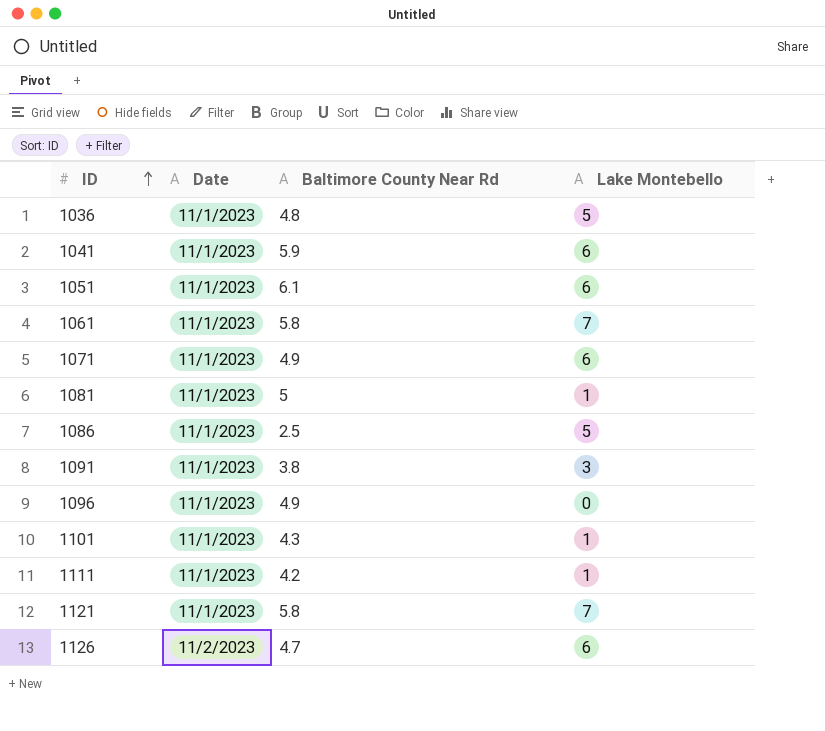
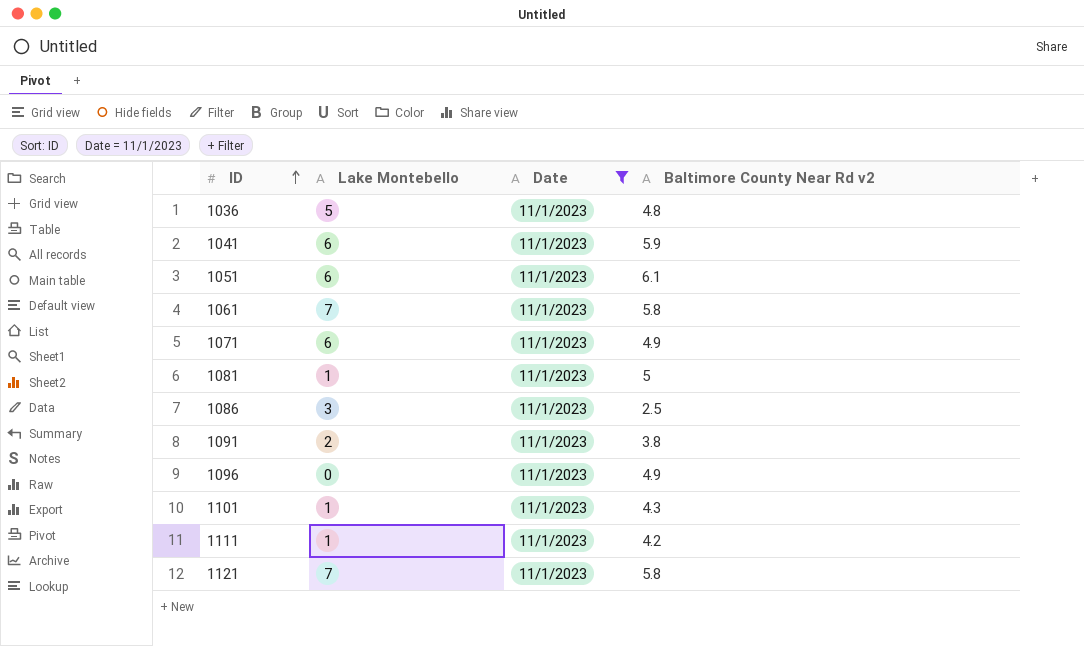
filter: none -> Date = 11/1/2023
column Lake Montebello | position: 4 -> 2
column name: Baltimore County Near Rd -> Baltimore County Near Rd v2
1086 | Lake Montebello: 5 -> 3
1091 | Lake Montebello: 3 -> 2

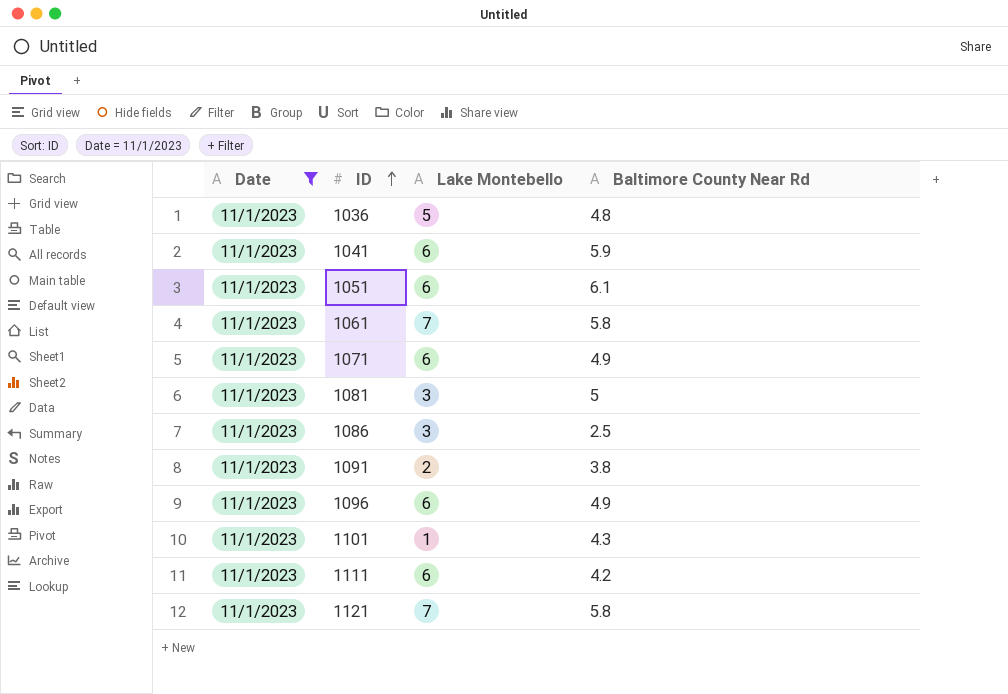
column Date | position: 3 -> 1
column name: Baltimore County Near Rd v2 -> Baltimore County Near Rd
1081 | Lake Montebello: 1 -> 3
1096 | Lake Montebello: 0 -> 6
1111 | Lake Montebello: 1 -> 6

